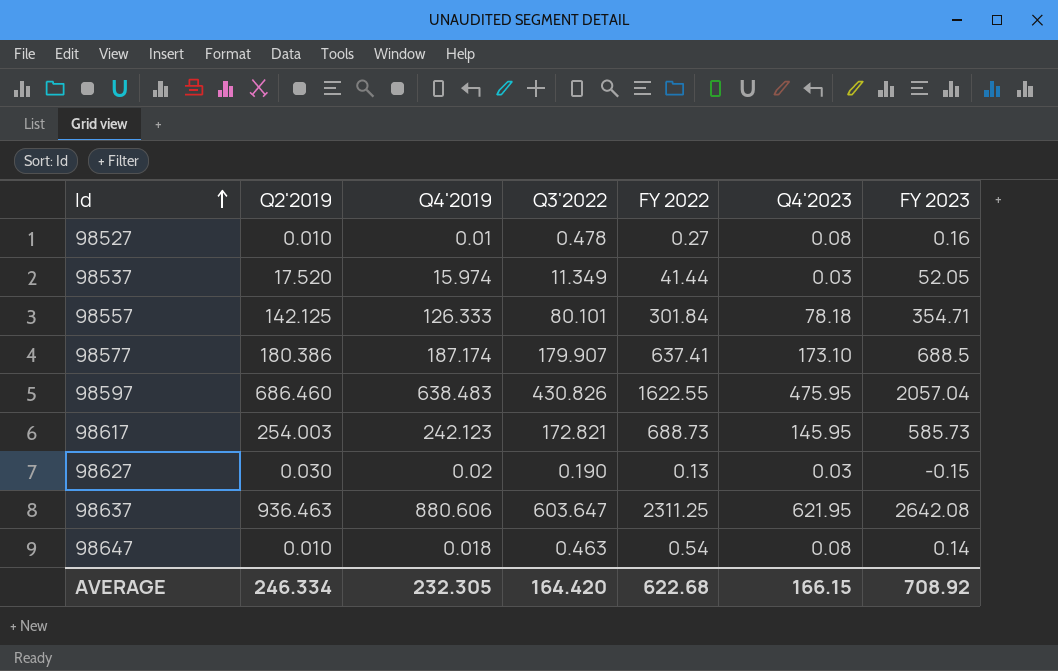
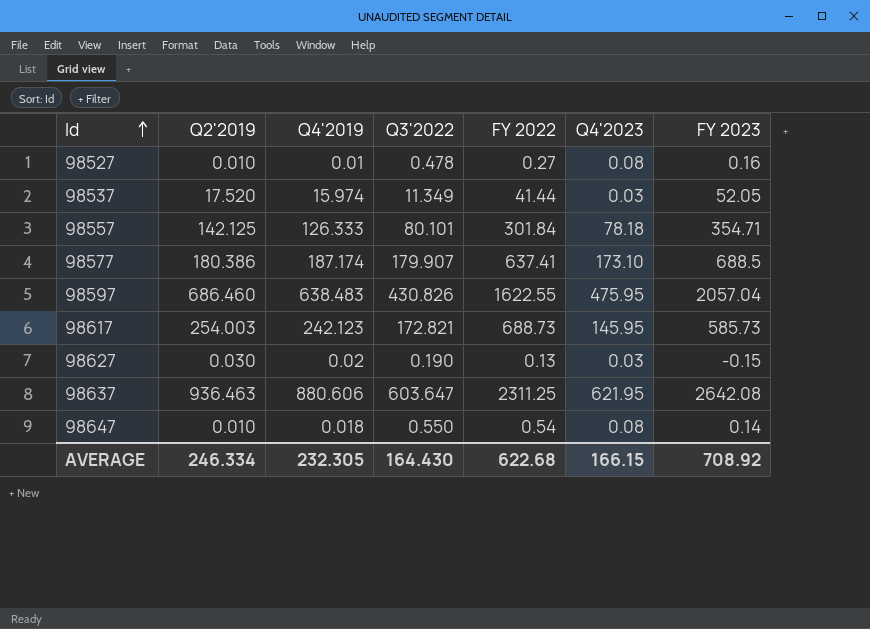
98647 | Q3'2022: 0.463 -> 0.550
AVERAGE | Q3'2022: 164.420 -> 164.430

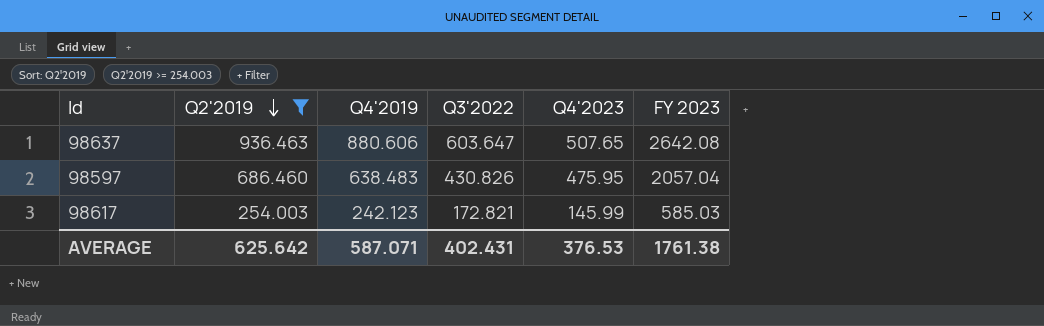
filter: none -> Q2'2019 >= 254.003
row order: Id ascending -> Q2'2019 descending
column FY 2022 | position: 5 -> none
98637 | Q4'2023: 621.95 -> 507.65
98617 | Q4'2023: 145.95 -> 145.99
98617 | FY 2023: 585.73 -> 585.03
AVERAGE | Q2'2019: 246.334 -> 625.642
AVERAGE | Q4'2019: 232.305 -> 587.071
AVERAGE | Q3'2022: 164.430 -> 402.431
AVERAGE | Q4'2023: 166.15 -> 376.53
AVERAGE | FY 2023: 708.92 -> 1761.38

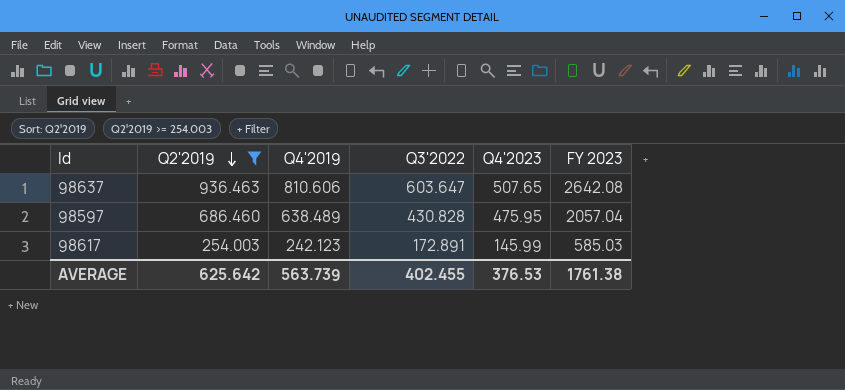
98637 | Q4'2019: 880.606 -> 810.606
98597 | Q4'2019: 638.483 -> 638.489
98597 | Q3'2022: 430.826 -> 430.828
98617 | Q3'2022: 172.821 -> 172.891
AVERAGE | Q4'2019: 587.071 -> 563.739
AVERAGE | Q3'2022: 402.431 -> 402.455

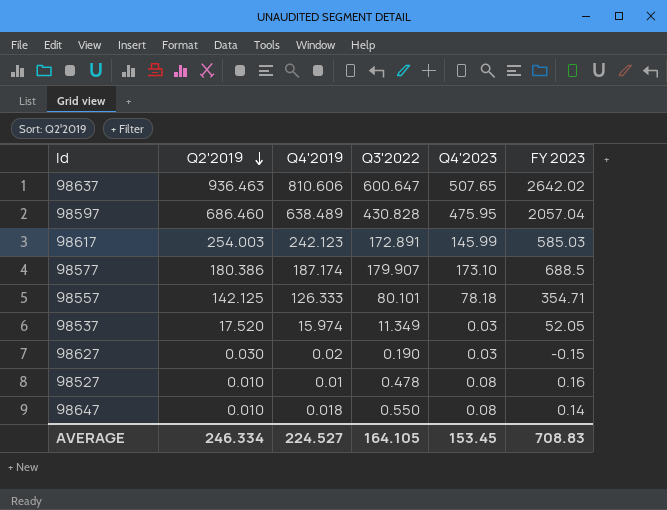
filter: Q2'2019 >= 254.003 -> none
98637 | Q3'2022: 603.647 -> 600.647
98637 | FY 2023: 2642.08 -> 2642.02
AVERAGE | Q2'2019: 625.642 -> 246.334
AVERAGE | Q4'2019: 563.739 -> 224.527
AVERAGE | Q3'2022: 402.455 -> 164.105
AVERAGE | Q4'2023: 376.53 -> 153.45
AVERAGE | FY 2023: 1761.38 -> 708.83

